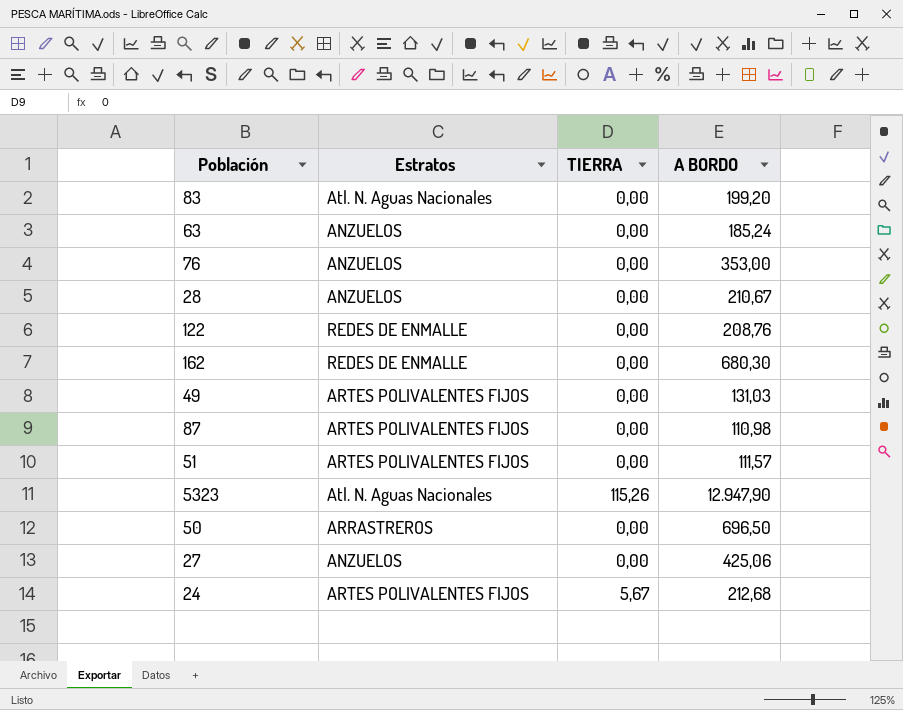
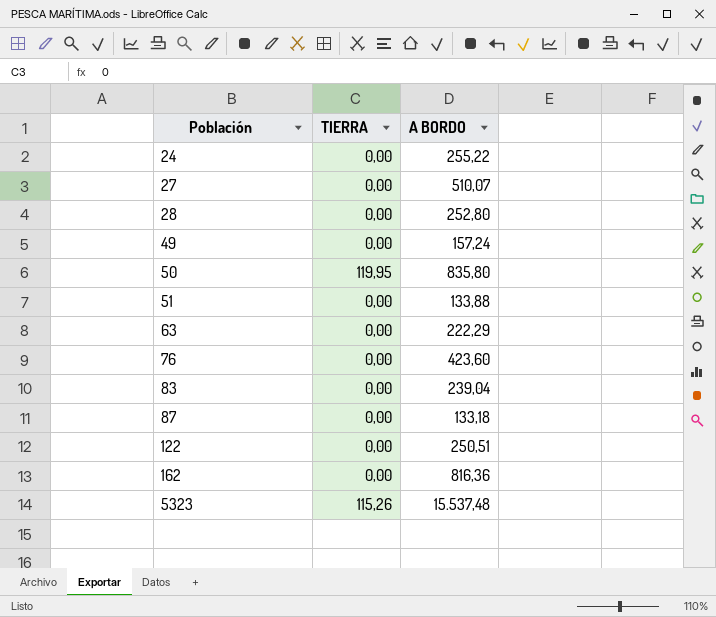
row order: none -> Población ascending
column Estratos | position: 2 -> none
24 | TIERRA: 5,67 -> 0,00
24 | A BORDO: 212,68 -> 255,22
27 | A BORDO: 425,06 -> 510,07
28 | A BORDO: 210,67 -> 252,80
49 | A BORDO: 131,03 -> 157,24
50 | TIERRA: 0,00 -> 119,95
50 | A BORDO: 696,50 -> 835,80
51 | A BORDO: 111,57 -> 133,88
63 | A BORDO: 185,24 -> 222,29
76 | A BORDO: 353,00 -> 423,60
83 | A BORDO: 199,20 -> 239,04
87 | A BORDO: 110,98 -> 133,18
122 | A BORDO: 208,76 -> 250,51
162 | A BORDO: 680,30 -> 816,36
5323 | A BORDO: 12.947,90 -> 15.537,48

